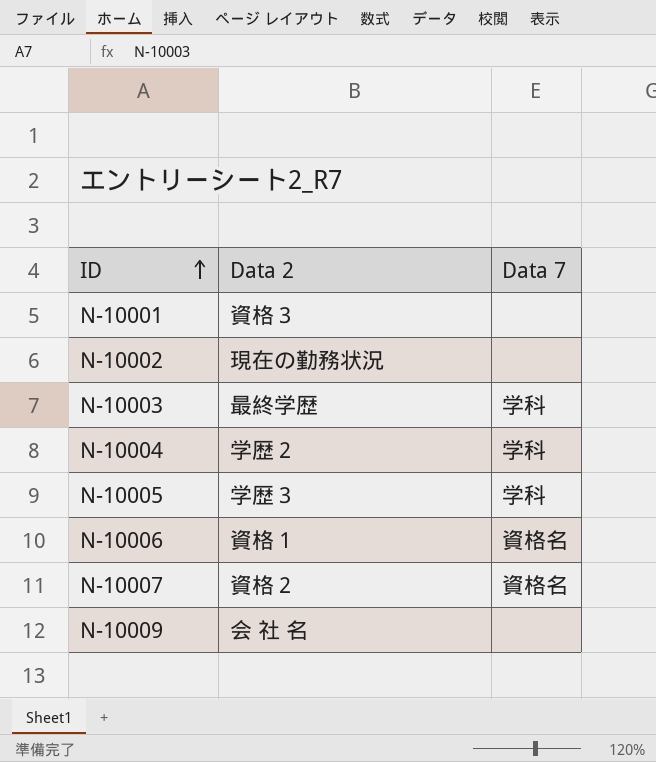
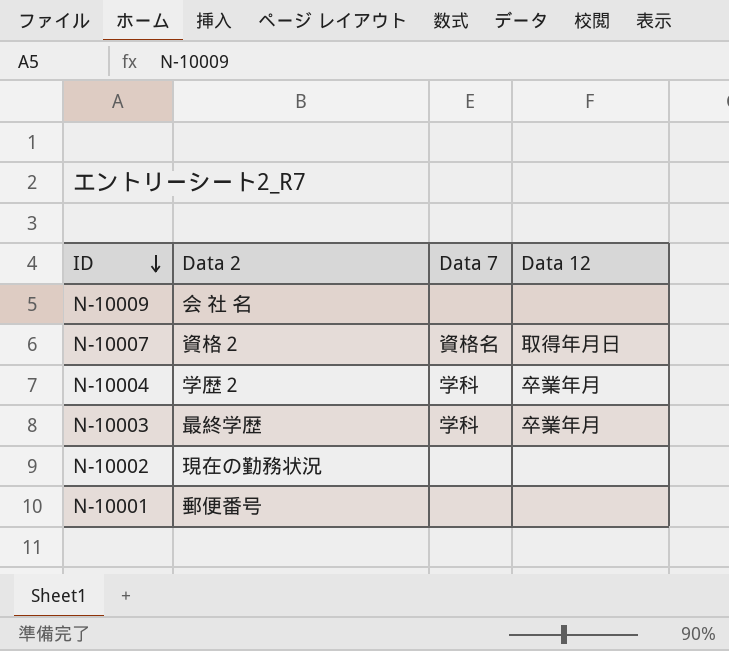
row order: ID ascending -> ID descending
column Data 12 | position: none -> 4
row N-10005: 学歴３ | 学科 -> none
row N-10006: 資格１ | 資格名 -> none
N-10001 | Data 2: 資格３ -> 郵便番号

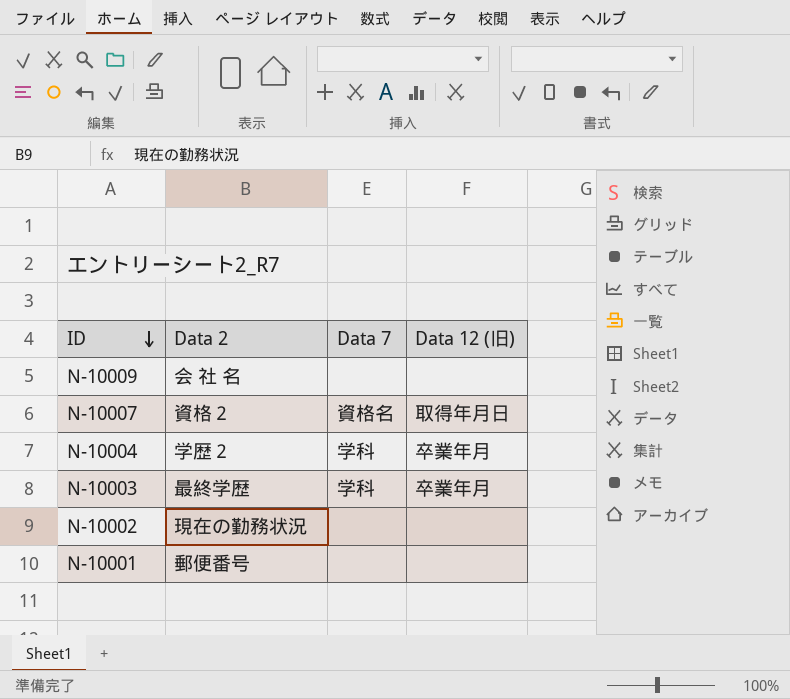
column name: Data 12 -> Data 12 (旧)

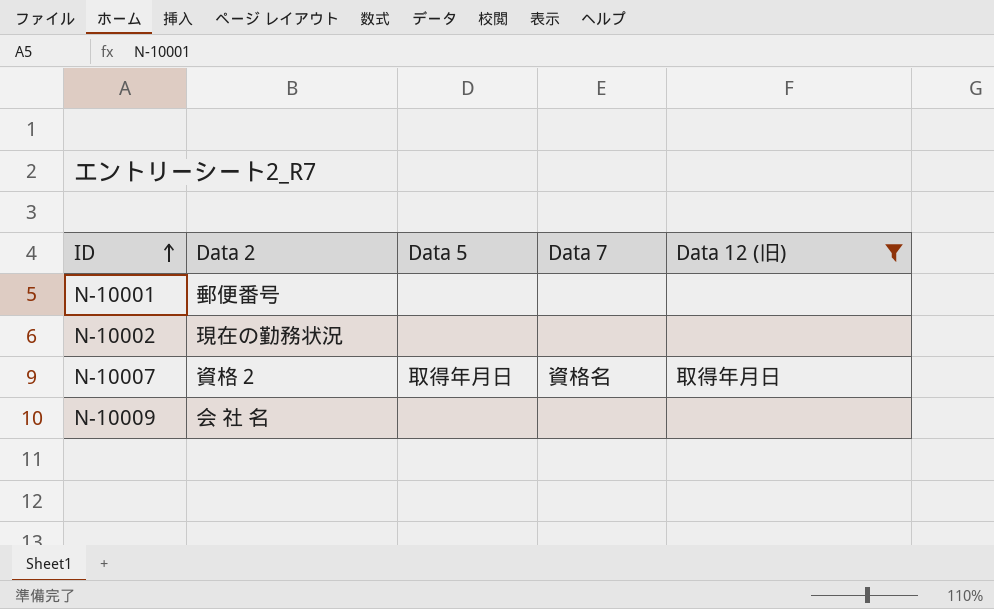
filter: none -> Data 12 (旧) != 卒業年月
row order: ID descending -> ID ascending
column Data 5 | position: none -> 3

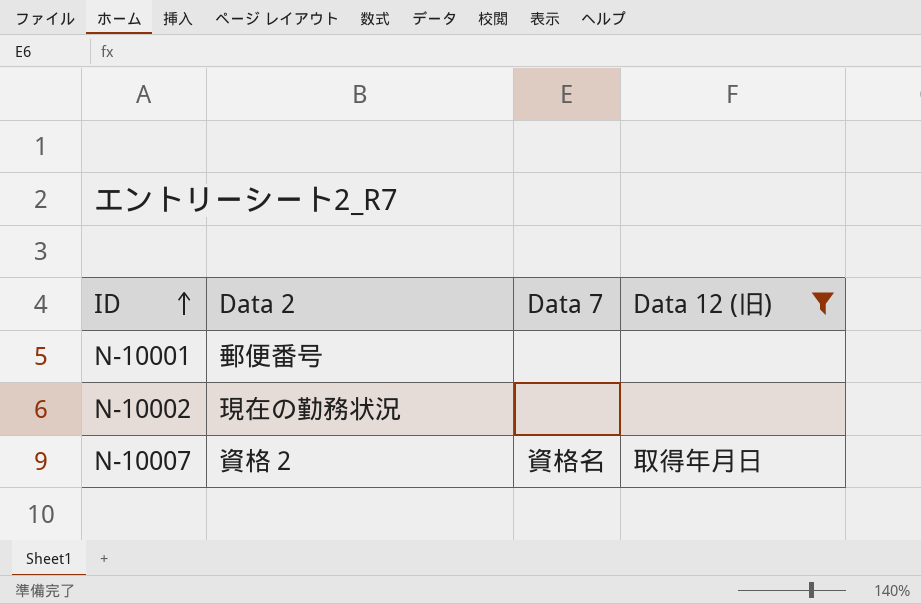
column Data 5 | position: 3 -> none
row N-10009: 会 社 名 | none | none | none -> none

